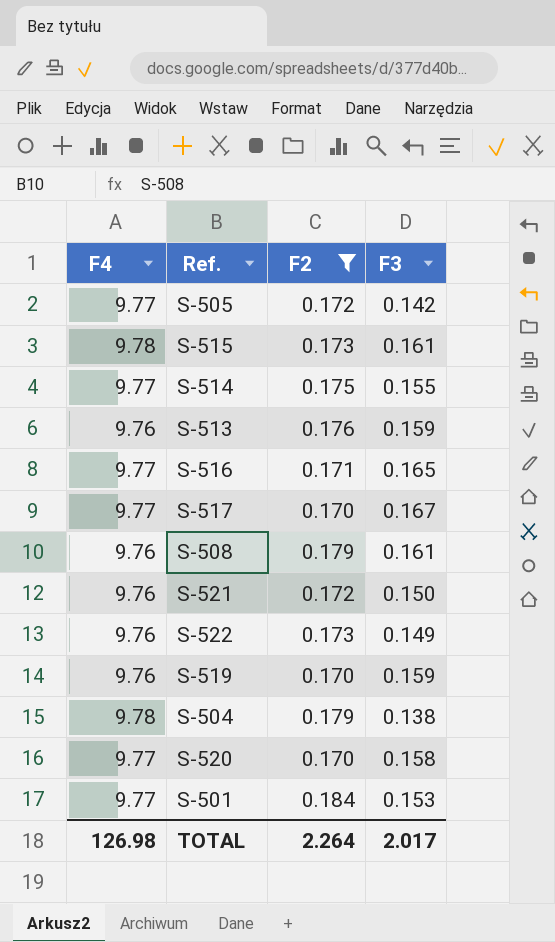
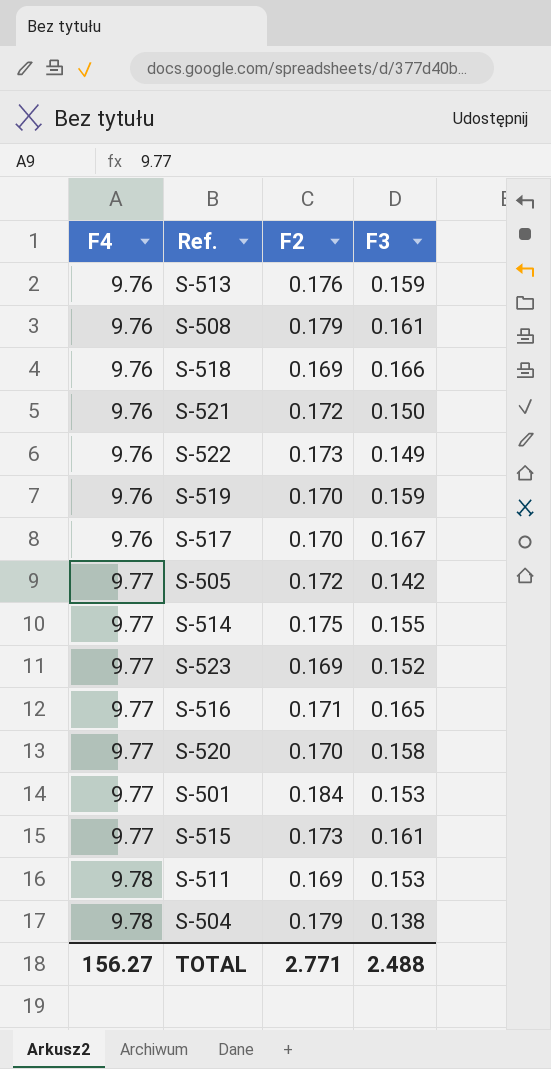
filter: F2 != 0.169 -> none
row order: none -> F4 ascending
S-517 | F4: 9.77 -> 9.76
S-515 | F4: 9.78 -> 9.77
TOTAL | F4: 126.98 -> 156.27
TOTAL | F2: 2.264 -> 2.771
TOTAL | F3: 2.017 -> 2.488

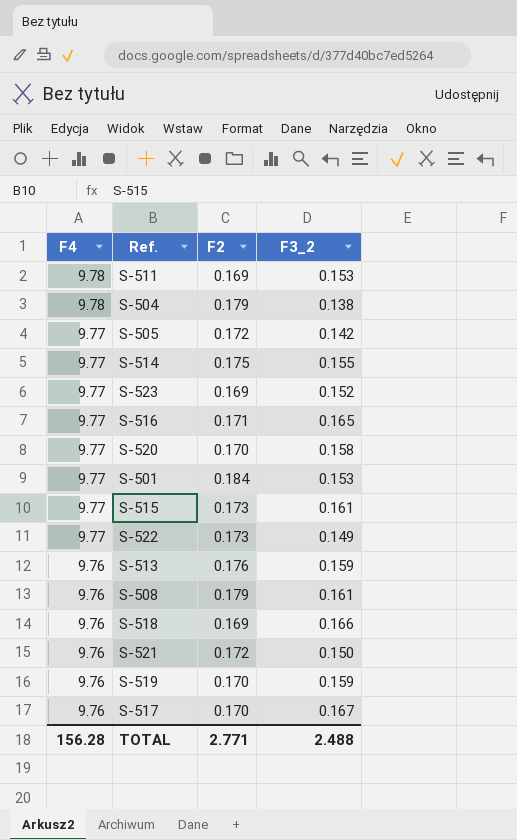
row order: F4 ascending -> F4 descending
column name: F3 -> F3_2
S-522 | F4: 9.76 -> 9.77
TOTAL | F4: 156.27 -> 156.28

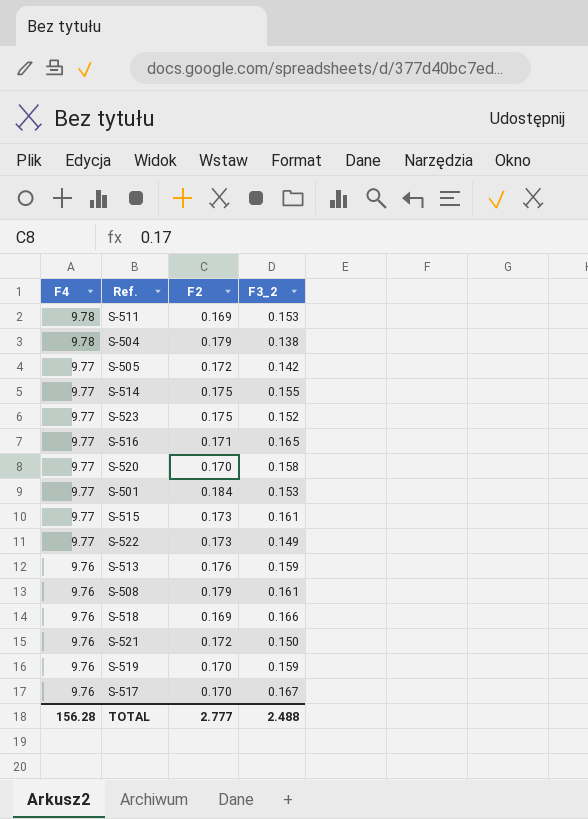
S-523 | F2: 0.169 -> 0.175
TOTAL | F2: 2.771 -> 2.777

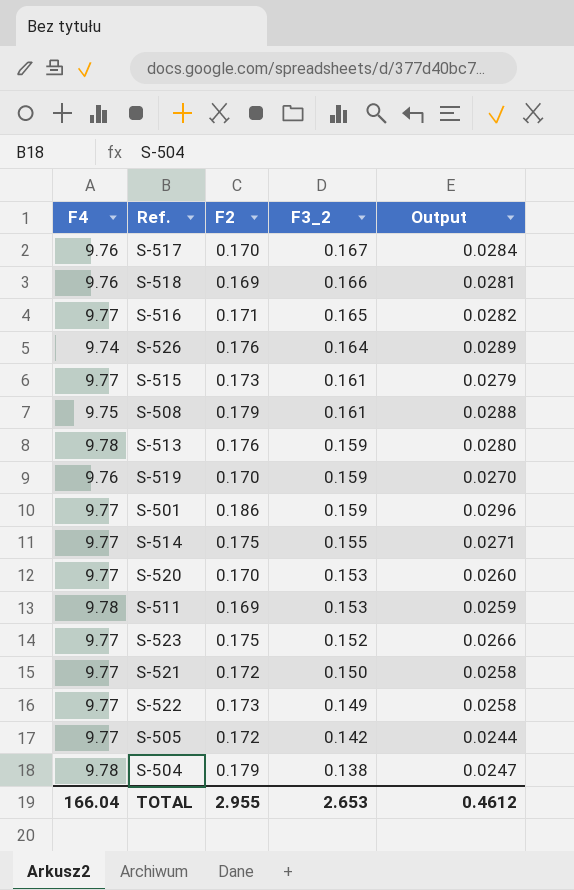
row order: F4 descending -> F3_2 descending
column Output | formula: none -> [F2] * [F3_2]
row S-526: none -> 9.74 | 0.176 | 0.164 | 0.0289
S-508 | F4: 9.76 -> 9.75
S-513 | F4: 9.76 -> 9.78
S-501 | F2: 0.184 -> 0.186
S-501 | F3_2: 0.153 -> 0.159
S-520 | F3_2: 0.158 -> 0.153
S-521 | F4: 9.76 -> 9.77
TOTAL | F4: 156.28 -> 166.04
TOTAL | F2: 2.777 -> 2.955
TOTAL | F3_2: 2.488 -> 2.653

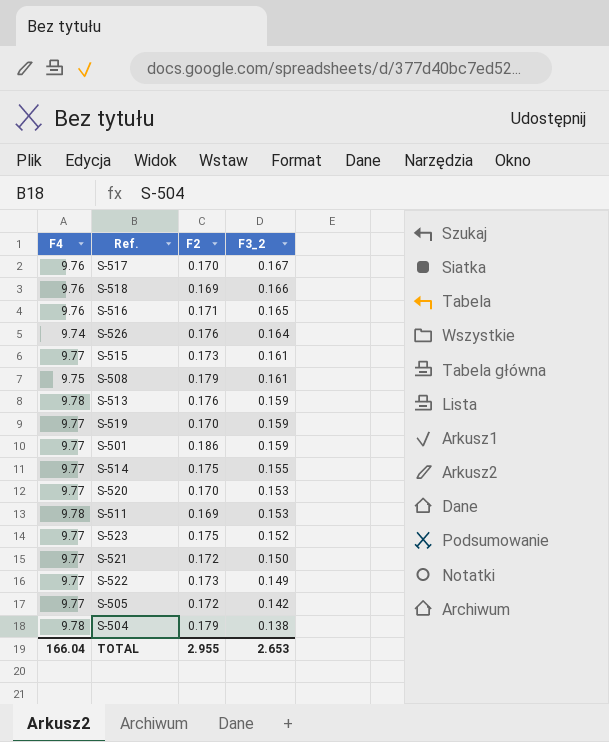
column Output | formula: [F2] * [F3_2] -> none
S-516 | F4: 9.77 -> 9.76
S-519 | F4: 9.76 -> 9.77

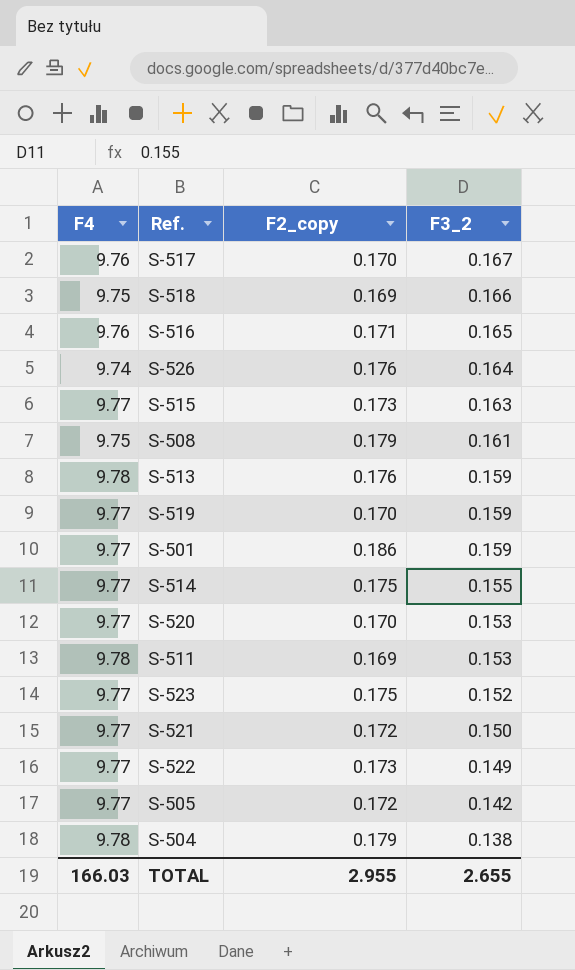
column name: F2 -> F2_copy
S-518 | F4: 9.76 -> 9.75
S-515 | F3_2: 0.161 -> 0.163
TOTAL | F4: 166.04 -> 166.03
TOTAL | F3_2: 2.653 -> 2.655

